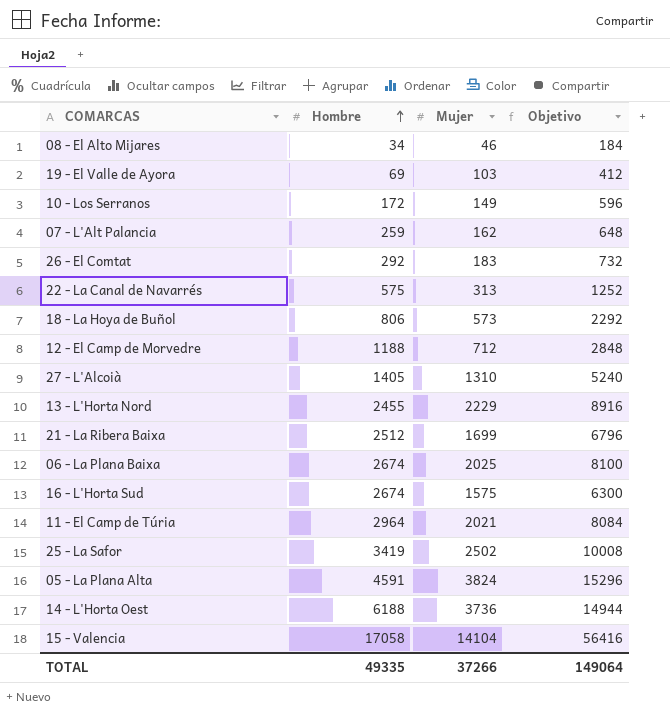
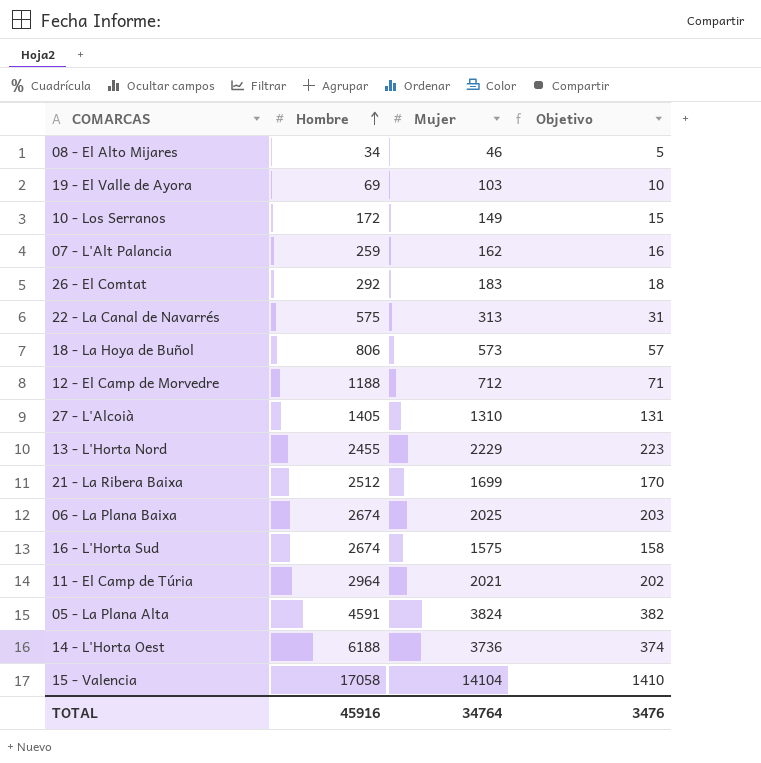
column Objetivo | formula: [Mujer] * 4 -> [Mujer] * 0,1
row 25 - La Safor: 3419 | 2502 | 10008 -> none
TOTAL | Hombre: 49335 -> 45916
TOTAL | Mujer: 37266 -> 34764
TOTAL | Objetivo: 149064 -> 3476

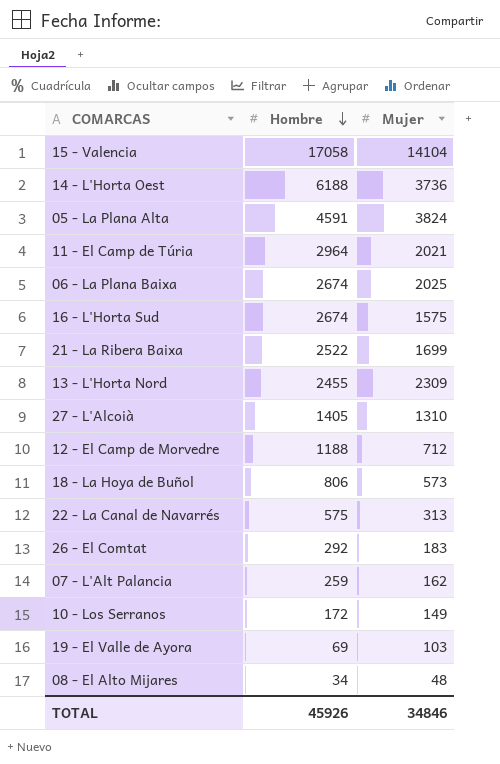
row order: Hombre ascending -> Hombre descending
column Objetivo | formula: [Mujer] * 0,1 -> none
21 - La Ribera Baixa | Hombre: 2512 -> 2522
13 - L'Horta Nord | Mujer: 2229 -> 2309
08 - El Alto Mijares | Mujer: 46 -> 48
TOTAL | Hombre: 45916 -> 45926
TOTAL | Mujer: 34764 -> 34846

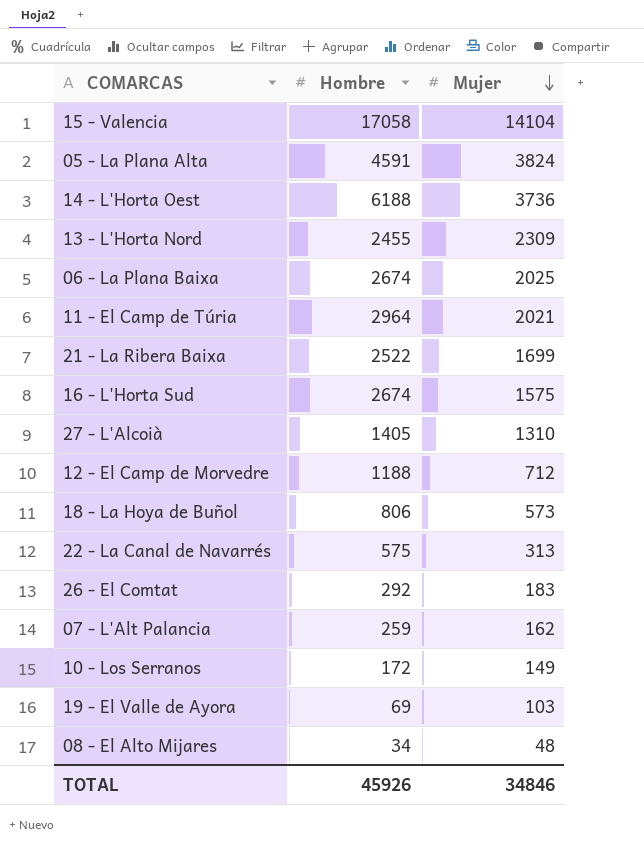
row order: Hombre descending -> Mujer descending

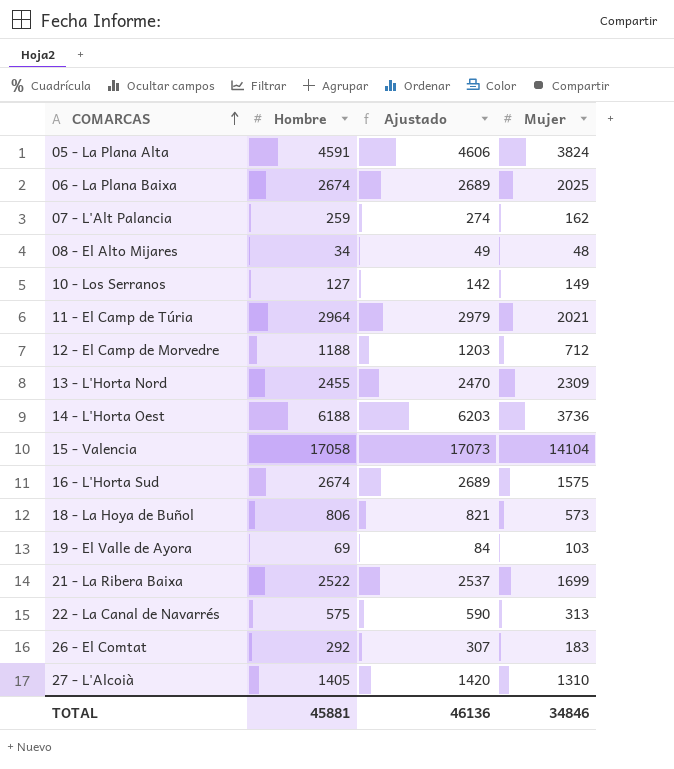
row order: Mujer descending -> COMARCAS ascending
column Ajustado | formula: none -> [Hombre] + 15
10 - Los Serranos | Hombre: 172 -> 127
TOTAL | Hombre: 45926 -> 45881

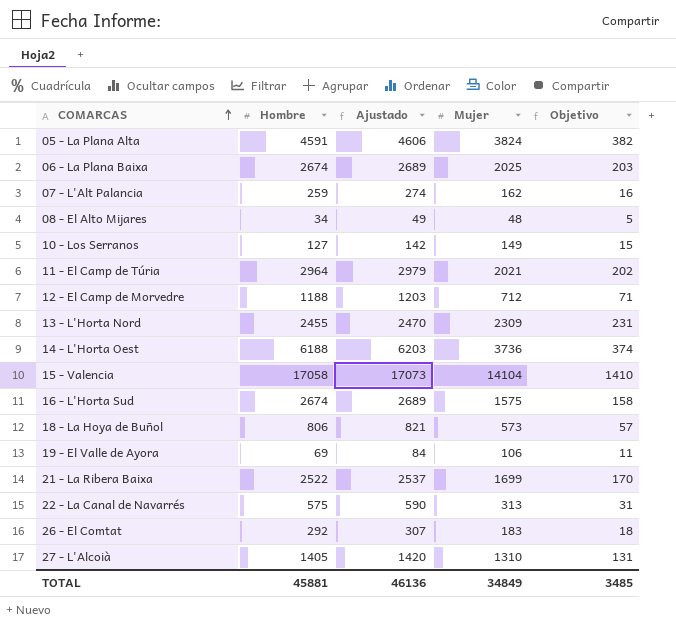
column Objetivo | formula: none -> [Mujer] * 0,1
19 - El Valle de Ayora | Mujer: 103 -> 106
TOTAL | Mujer: 34846 -> 34849

